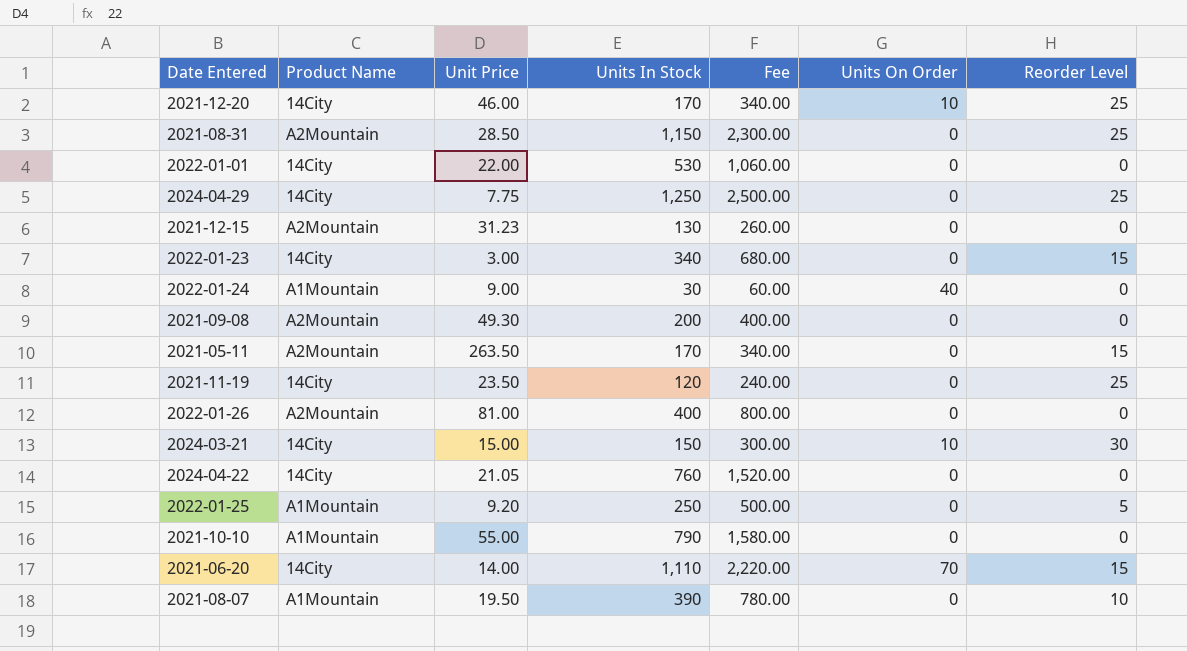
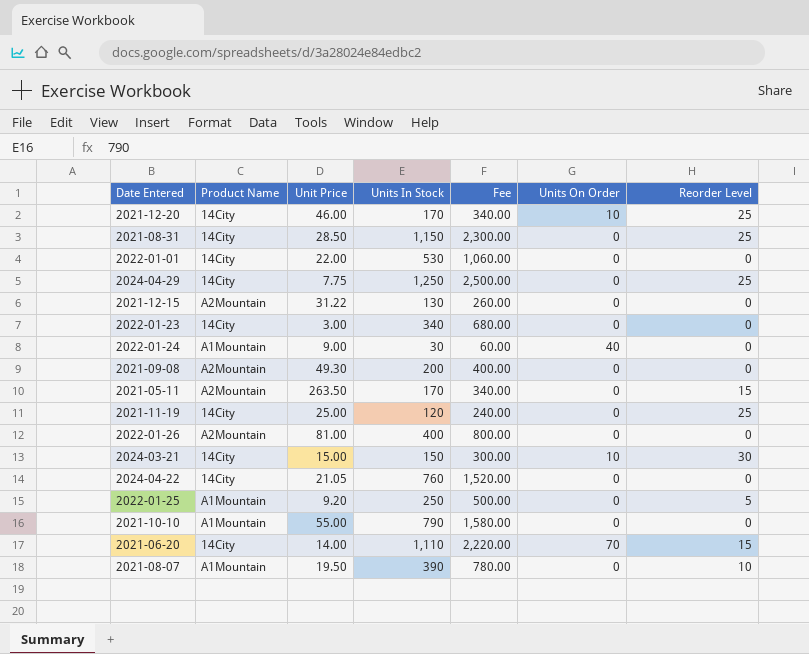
2021-08-31 | Product Name: A2Mountain -> 14City
2021-12-15 | Unit Price: 31.23 -> 31.22
2022-01-23 | Reorder Level: 15 -> 0
2021-11-19 | Unit Price: 23.50 -> 25.00

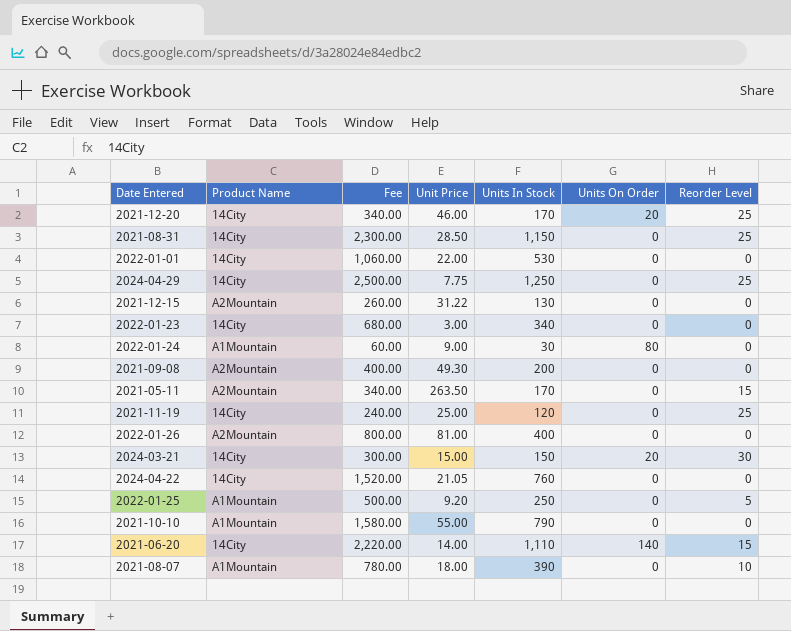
column Fee | position: 5 -> 3
2021-12-20 | Units On Order: 10 -> 20
2022-01-24 | Units On Order: 40 -> 80
2024-03-21 | Units On Order: 10 -> 20
2021-06-20 | Units On Order: 70 -> 140
2021-08-07 | Unit Price: 19.50 -> 18.00

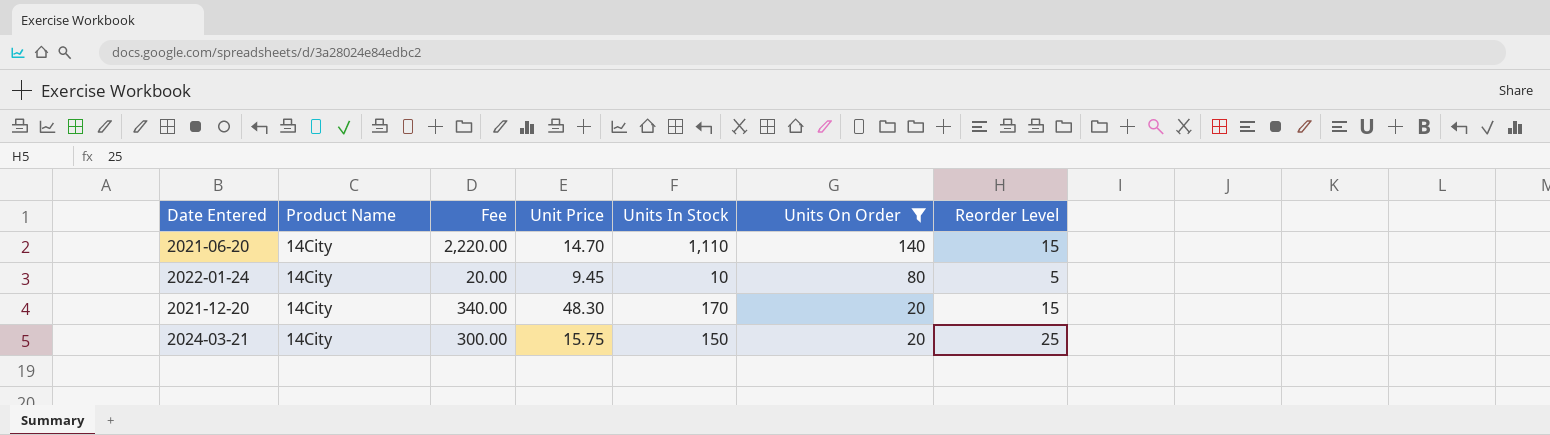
filter: none -> Units On Order != 0
row order: none -> Units On Order descending
2021-06-20 | Unit Price: 14.00 -> 14.70
2022-01-24 | Product Name: A1Mountain -> 14City
2022-01-24 | Fee: 60.00 -> 20.00
2022-01-24 | Unit Price: 9.00 -> 9.45
2022-01-24 | Units In Stock: 30 -> 10
2022-01-24 | Reorder Level: 0 -> 5
2021-12-20 | Unit Price: 46.00 -> 48.30
2021-12-20 | Reorder Level: 25 -> 15
2024-03-21 | Unit Price: 15.00 -> 15.75
2024-03-21 | Reorder Level: 30 -> 25

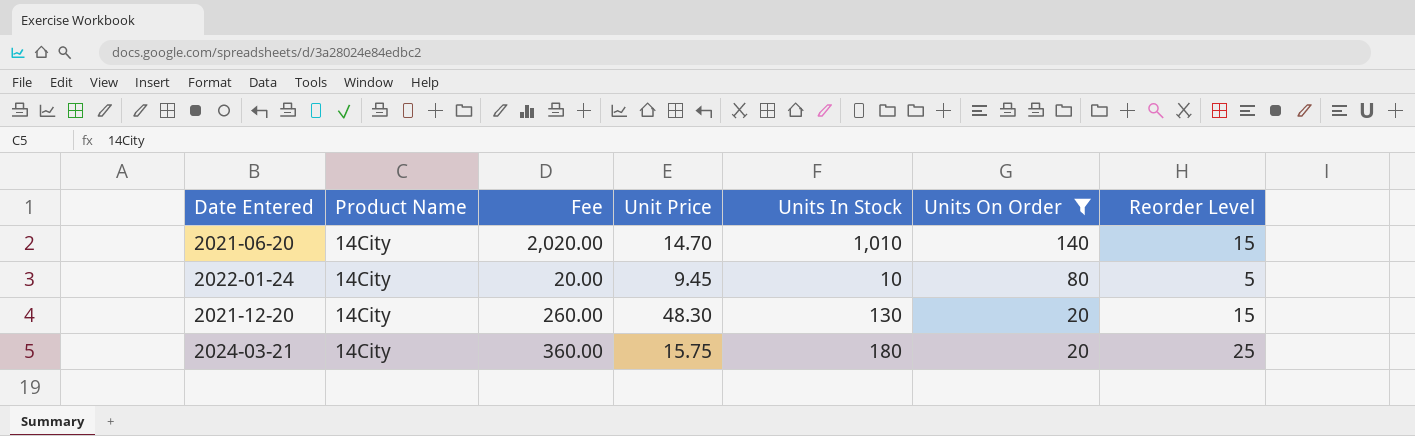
2021-06-20 | Fee: 2,220.00 -> 2,020.00
2021-06-20 | Units In Stock: 1,110 -> 1,010
2021-12-20 | Fee: 340.00 -> 260.00
2021-12-20 | Units In Stock: 170 -> 130
2024-03-21 | Fee: 300.00 -> 360.00
2024-03-21 | Units In Stock: 150 -> 180

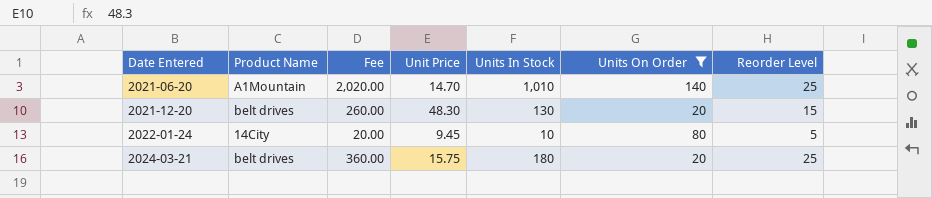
row order: Units On Order descending -> Date Entered ascending
2021-06-20 | Product Name: 14City -> A1Mountain
2021-06-20 | Reorder Level: 15 -> 25
2021-12-20 | Product Name: 14City -> belt drives
2024-03-21 | Product Name: 14City -> belt drives

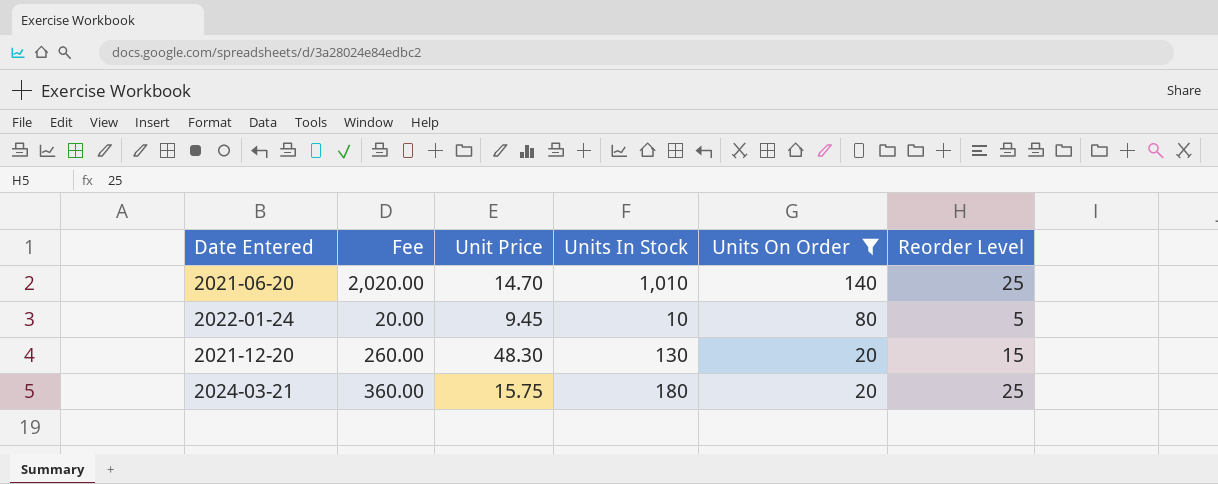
row order: Date Entered ascending -> Units On Order descending
column Product Name | position: 2 -> none

